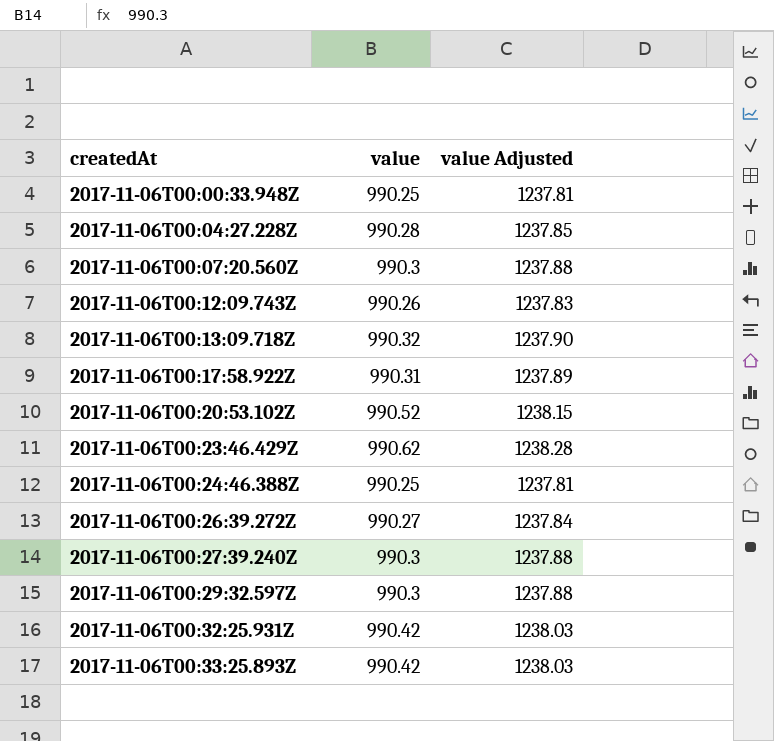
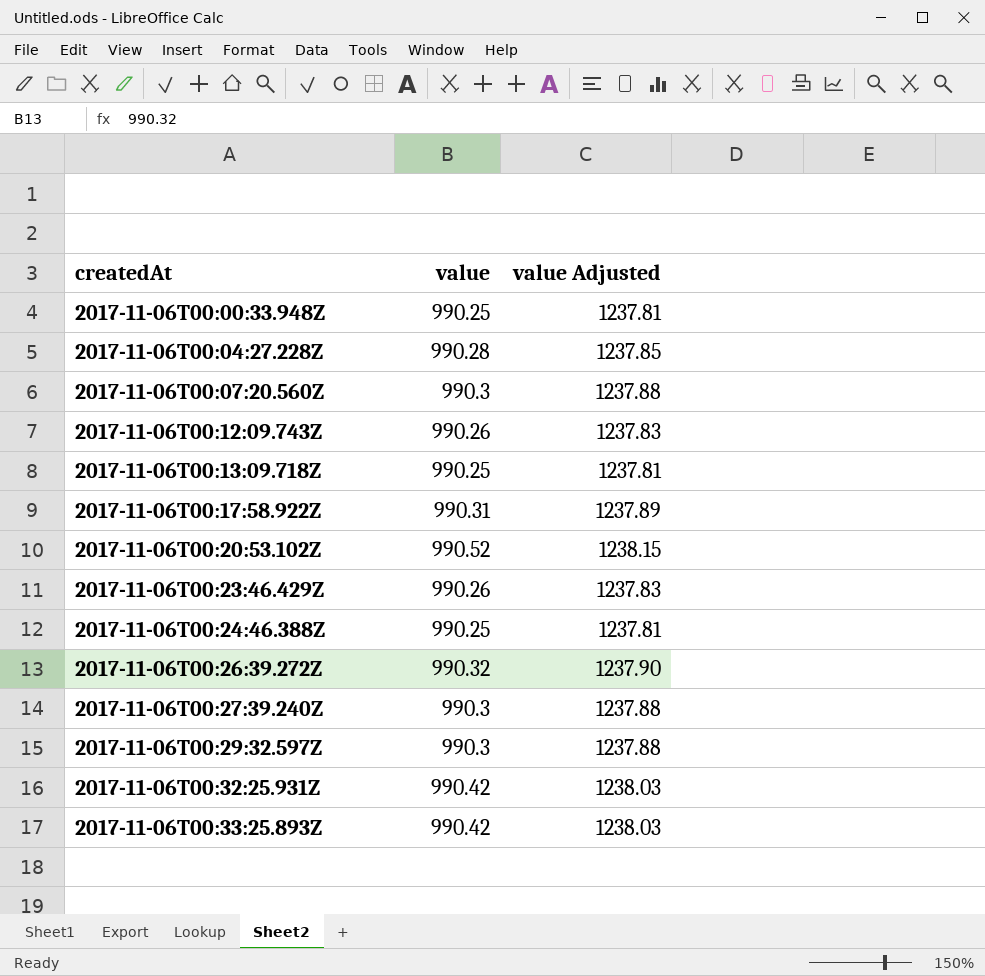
2017-11-06T00:13:09.718Z | value: 990.32 -> 990.25
2017-11-06T00:13:09.718Z | value Adjusted: 1237.90 -> 1237.81
2017-11-06T00:23:46.429Z | value: 990.62 -> 990.26
2017-11-06T00:23:46.429Z | value Adjusted: 1238.28 -> 1237.83
2017-11-06T00:26:39.272Z | value: 990.27 -> 990.32
2017-11-06T00:26:39.272Z | value Adjusted: 1237.84 -> 1237.90

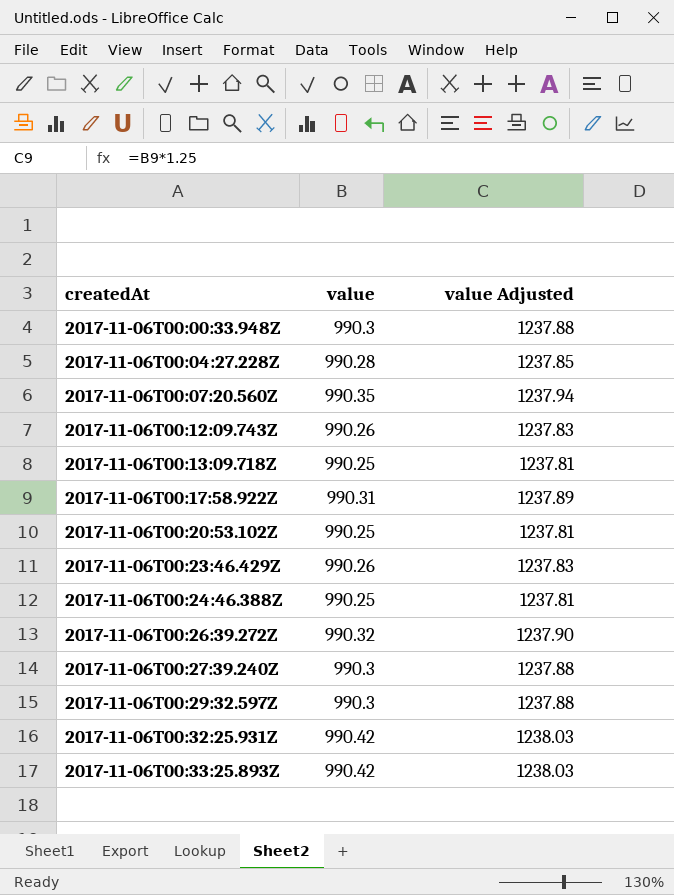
2017-11-06T00:00:33.948Z | value: 990.25 -> 990.3
2017-11-06T00:00:33.948Z | value Adjusted: 1237.81 -> 1237.88
2017-11-06T00:07:20.560Z | value: 990.3 -> 990.35
2017-11-06T00:07:20.560Z | value Adjusted: 1237.88 -> 1237.94
2017-11-06T00:20:53.102Z | value: 990.52 -> 990.25
2017-11-06T00:20:53.102Z | value Adjusted: 1238.15 -> 1237.81

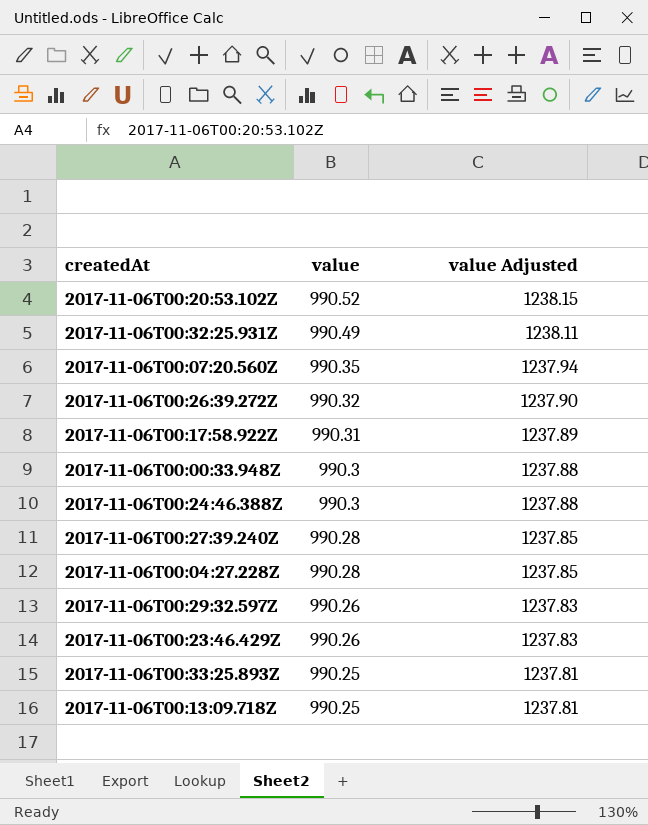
row order: createdAt ascending -> value descending
row 2017-11-06T00:12:09.743Z: 990.26 | 1237.83 -> none
2017-11-06T00:20:53.102Z | value: 990.25 -> 990.52
2017-11-06T00:20:53.102Z | value Adjusted: 1237.81 -> 1238.15
2017-11-06T00:32:25.931Z | value: 990.42 -> 990.49
2017-11-06T00:32:25.931Z | value Adjusted: 1238.03 -> 1238.11
2017-11-06T00:24:46.388Z | value: 990.25 -> 990.3
2017-11-06T00:24:46.388Z | value Adjusted: 1237.81 -> 1237.88
2017-11-06T00:27:39.240Z | value: 990.3 -> 990.28
2017-11-06T00:27:39.240Z | value Adjusted: 1237.88 -> 1237.85
2017-11-06T00:29:32.597Z | value: 990.3 -> 990.26
2017-11-06T00:29:32.597Z | value Adjusted: 1237.88 -> 1237.83
2017-11-06T00:33:25.893Z | value: 990.42 -> 990.25
2017-11-06T00:33:25.893Z | value Adjusted: 1238.03 -> 1237.81

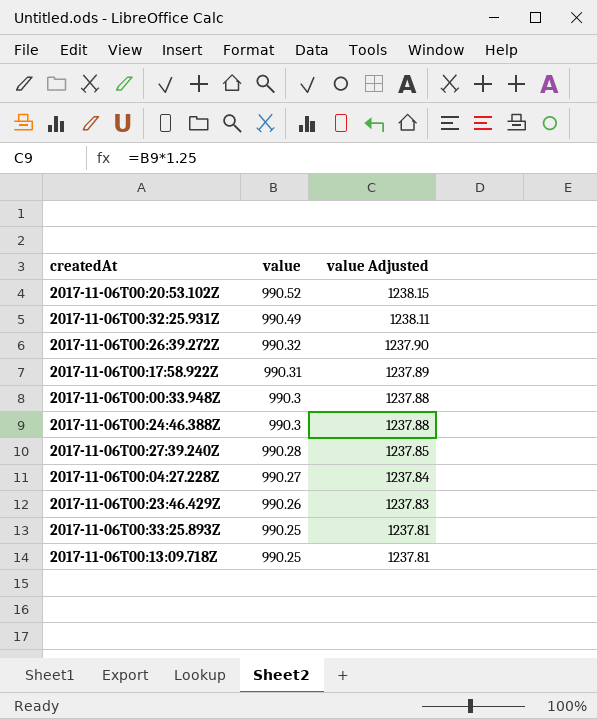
row 2017-11-06T00:07:20.560Z: 990.35 | 1237.94 -> none
row 2017-11-06T00:29:32.597Z: 990.26 | 1237.83 -> none
2017-11-06T00:04:27.228Z | value: 990.28 -> 990.27
2017-11-06T00:04:27.228Z | value Adjusted: 1237.85 -> 1237.84

